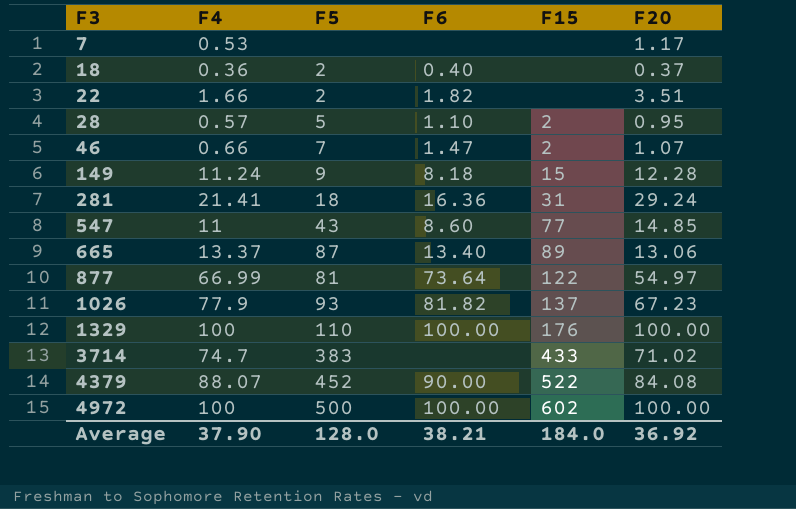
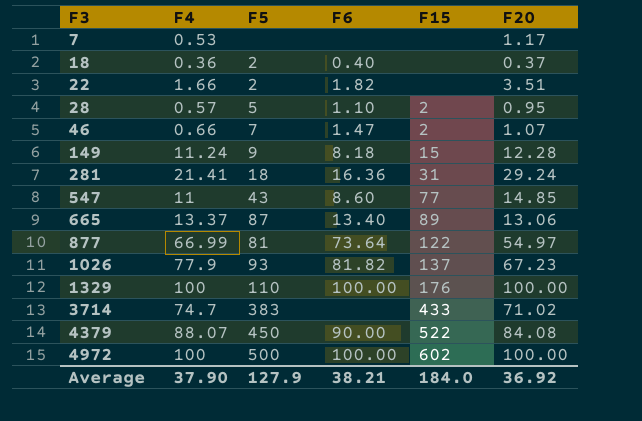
4379 | F5: 452 -> 450
Average | F5: 128.0 -> 127.9

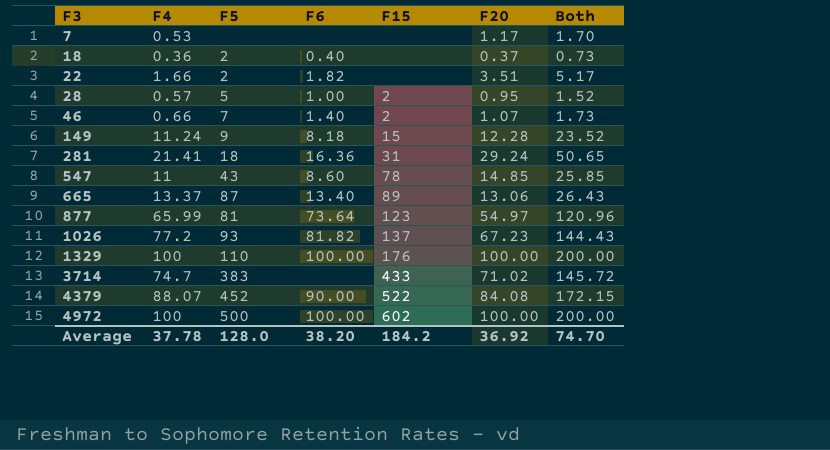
column Both | formula: none -> [F4] + [F20]
28 | F6: 1.10 -> 1.00
46 | F6: 1.47 -> 1.40
547 | F15: 77 -> 78
877 | F4: 66.99 -> 65.99
877 | F15: 122 -> 123
1026 | F4: 77.9 -> 77.2
4379 | F5: 450 -> 452
Average | F4: 37.90 -> 37.78
Average | F5: 127.9 -> 128.0
Average | F6: 38.21 -> 38.20
Average | F15: 184.0 -> 184.2

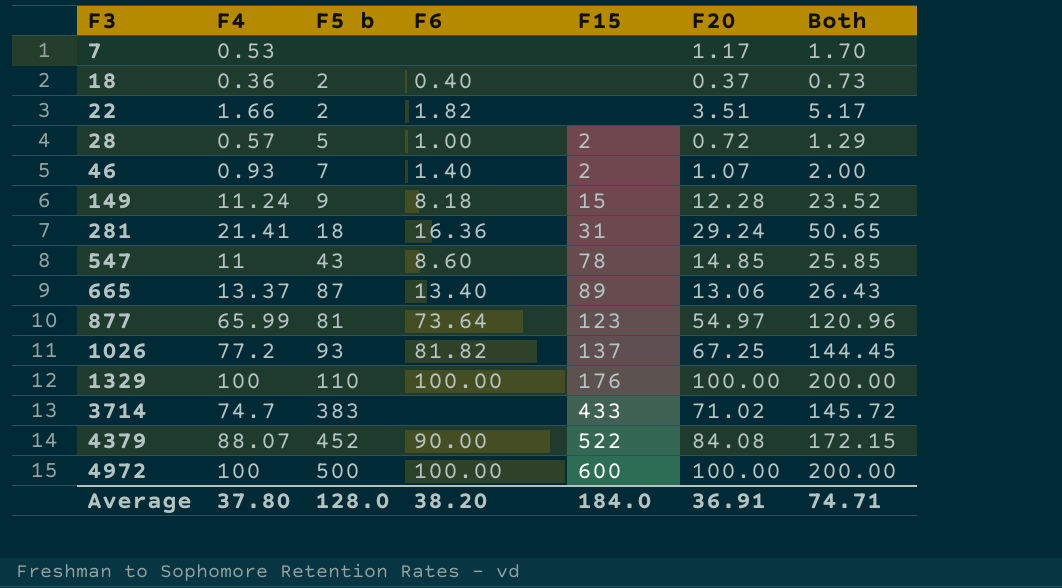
column name: F5 -> F5 b
28 | F20: 0.95 -> 0.72
28 | Both: 1.52 -> 1.29
46 | F4: 0.66 -> 0.93
46 | Both: 1.73 -> 2.00
1026 | F20: 67.23 -> 67.25
1026 | Both: 144.43 -> 144.45
4972 | F15: 602 -> 600
Average | F4: 37.78 -> 37.80
Average | F15: 184.2 -> 184.0
Average | F20: 36.92 -> 36.91
Average | Both: 74.70 -> 74.71

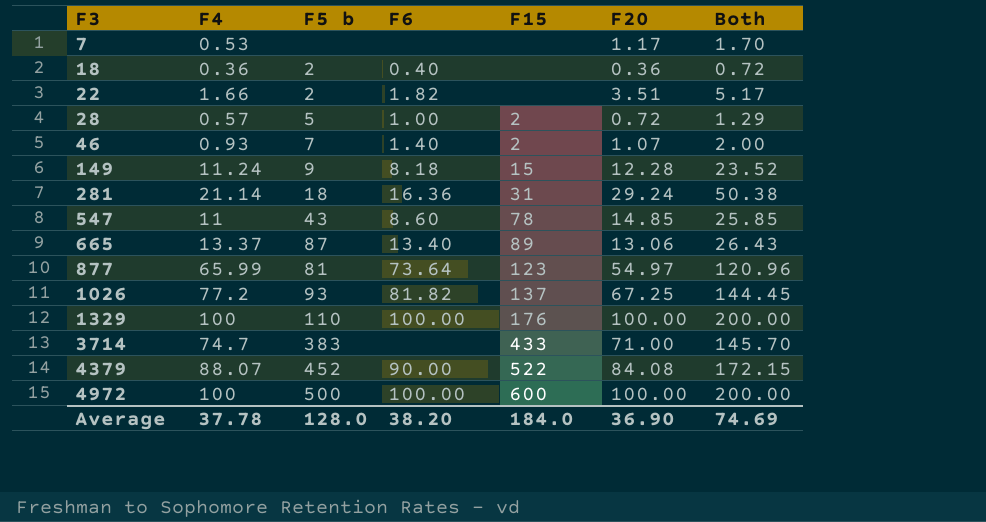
18 | F20: 0.37 -> 0.36
18 | Both: 0.73 -> 0.72
281 | F4: 21.41 -> 21.14
281 | Both: 50.65 -> 50.38
3714 | F20: 71.02 -> 71.00
3714 | Both: 145.72 -> 145.70
Average | F4: 37.80 -> 37.78
Average | F20: 36.91 -> 36.90
Average | Both: 74.71 -> 74.69

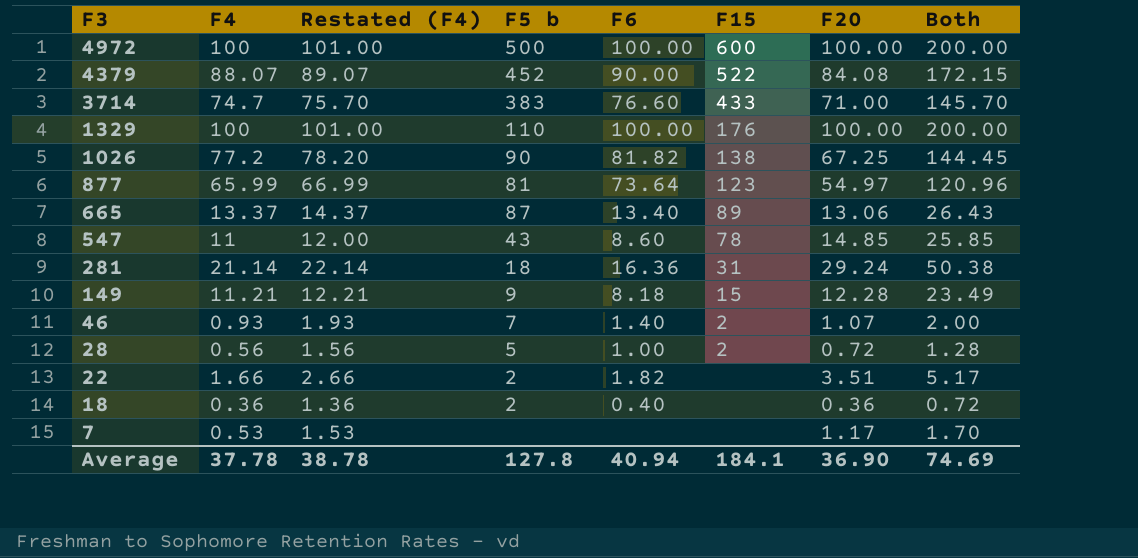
row order: F3 ascending -> F3 descending
column Restated (F4) | formula: none -> [F4] + 1
3714 | F6: none -> 76.60
1026 | F5 b: 93 -> 90
1026 | F15: 137 -> 138
149 | F4: 11.24 -> 11.21
149 | Both: 23.52 -> 23.49
28 | F4: 0.57 -> 0.56
28 | Both: 1.29 -> 1.28
Average | F5 b: 128.0 -> 127.8
Average | F6: 38.20 -> 40.94
Average | F15: 184.0 -> 184.1

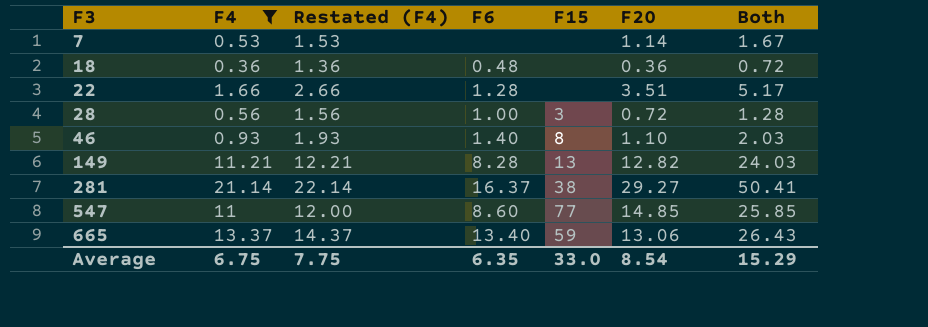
filter: none -> F4 <= 21.14
row order: F3 descending -> F3 ascending
column F5 b | position: 4 -> none
7 | F20: 1.17 -> 1.14
7 | Both: 1.70 -> 1.67
18 | F6: 0.40 -> 0.48
22 | F6: 1.82 -> 1.28
28 | F15: 2 -> 3
46 | F15: 2 -> 8
46 | F20: 1.07 -> 1.10
46 | Both: 2.00 -> 2.03
149 | F6: 8.18 -> 8.28
149 | F15: 15 -> 13
149 | F20: 12.28 -> 12.82
149 | Both: 23.49 -> 24.03
281 | F6: 16.36 -> 16.37
281 | F15: 31 -> 38
281 | F20: 29.24 -> 29.27
281 | Both: 50.38 -> 50.41
547 | F15: 78 -> 77
665 | F15: 89 -> 59
Average | F4: 37.78 -> 6.75
Average | Restated (F4): 38.78 -> 7.75
Average | F6: 40.94 -> 6.35
Average | F15: 184.1 -> 33.0
Average | F20: 36.90 -> 8.54
Average | Both: 74.69 -> 15.29

